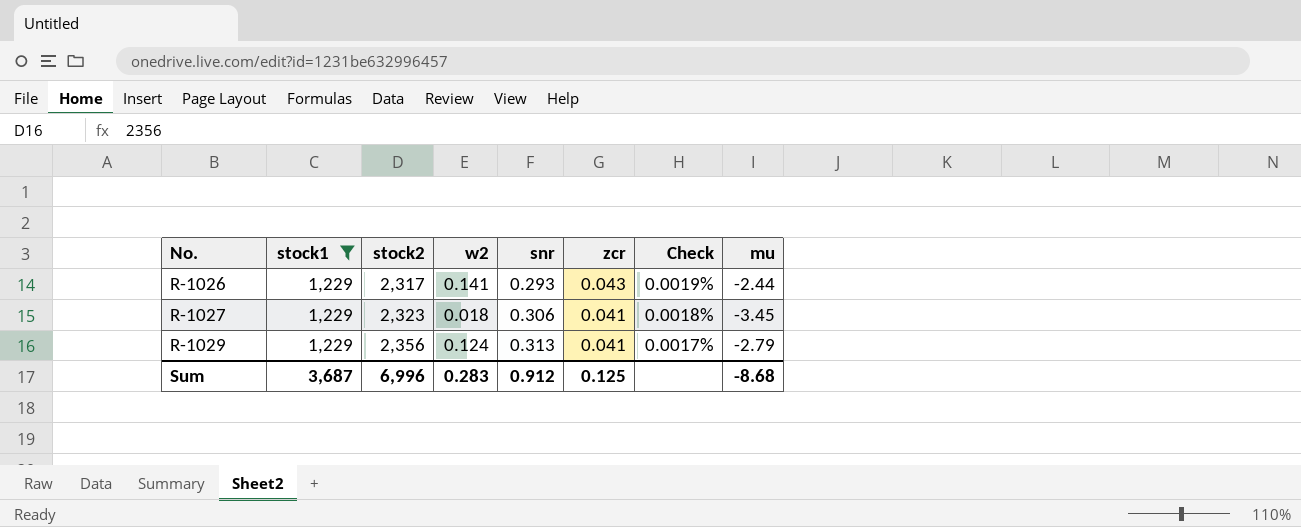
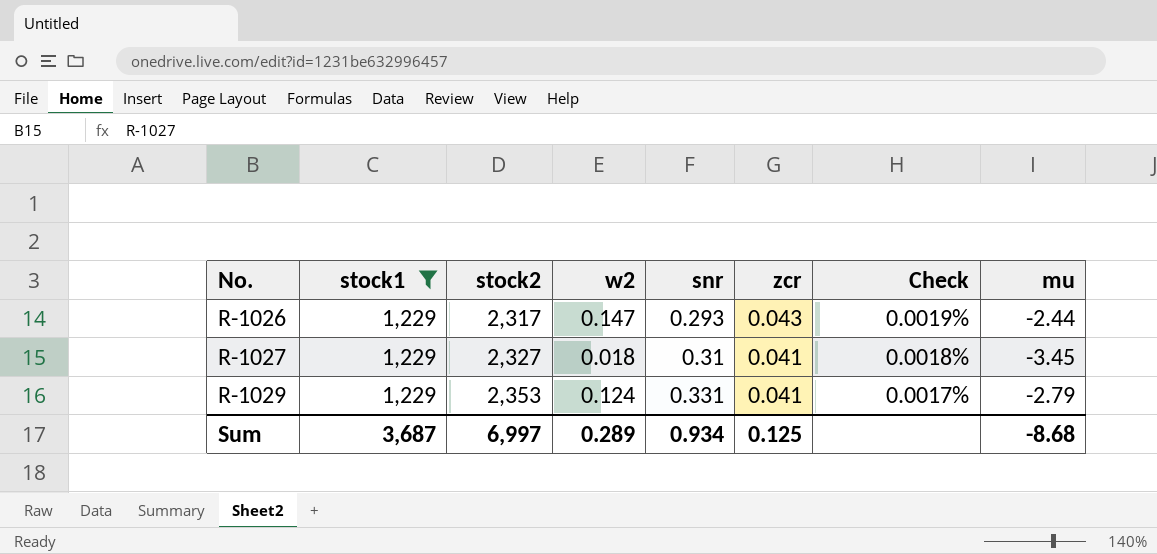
R-1026 | w2: 0.141 -> 0.147
R-1027 | stock2: 2,323 -> 2,327
R-1027 | snr: 0.306 -> 0.31
R-1029 | stock2: 2,356 -> 2,353
R-1029 | snr: 0.313 -> 0.331
Sum | stock2: 6,996 -> 6,997
Sum | w2: 0.283 -> 0.289
Sum | snr: 0.912 -> 0.934

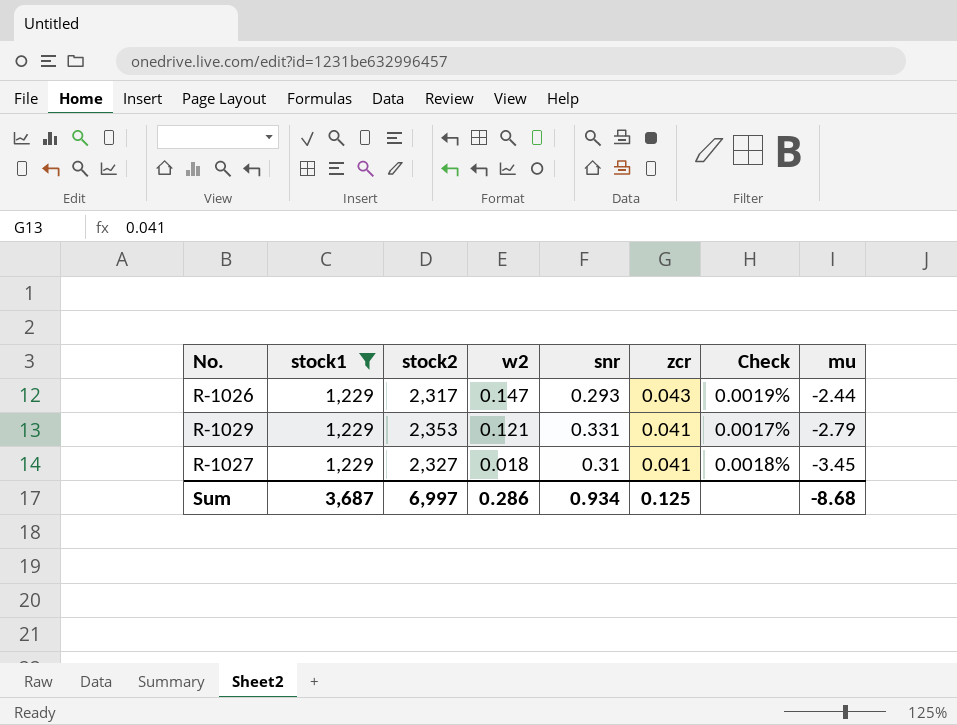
row order: No. ascending -> w2 descending
R-1029 | w2: 0.124 -> 0.121
Sum | w2: 0.289 -> 0.286

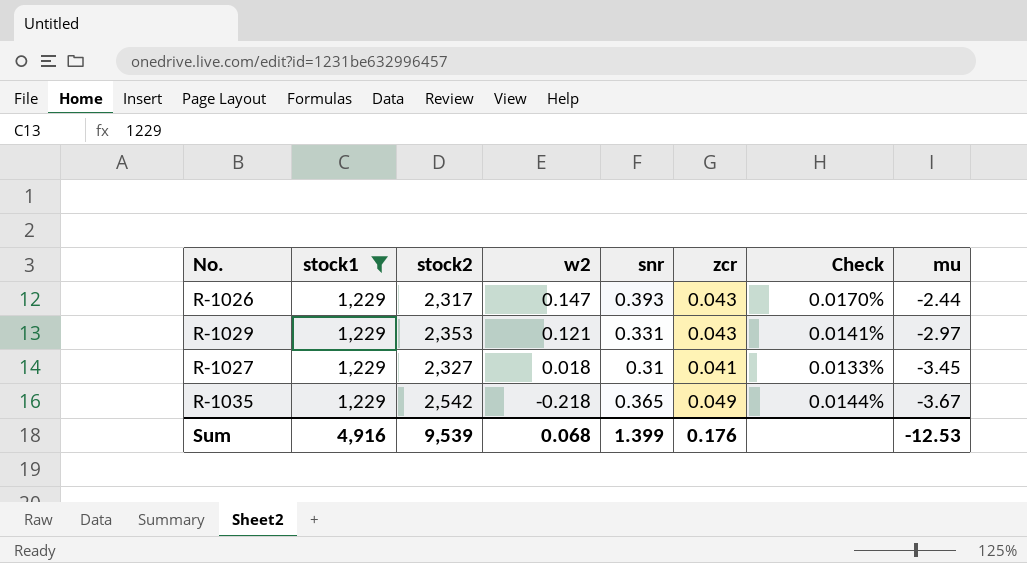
column Check | formula: [zcr] / [stock2] -> [snr] / [stock2]
R-1026 | snr: 0.293 -> 0.393
R-1029 | zcr: 0.041 -> 0.043
R-1029 | mu: -2.79 -> -2.97
row R-1035: none -> 1,229 | 2,542 | -0.218 | 0.365 | 0.049 | 0.0144% | -3.67
Sum | stock1: 3,687 -> 4,916
Sum | stock2: 6,997 -> 9,539
Sum | w2: 0.286 -> 0.068
Sum | snr: 0.934 -> 1.399
Sum | zcr: 0.125 -> 0.176
Sum | mu: -8.68 -> -12.53

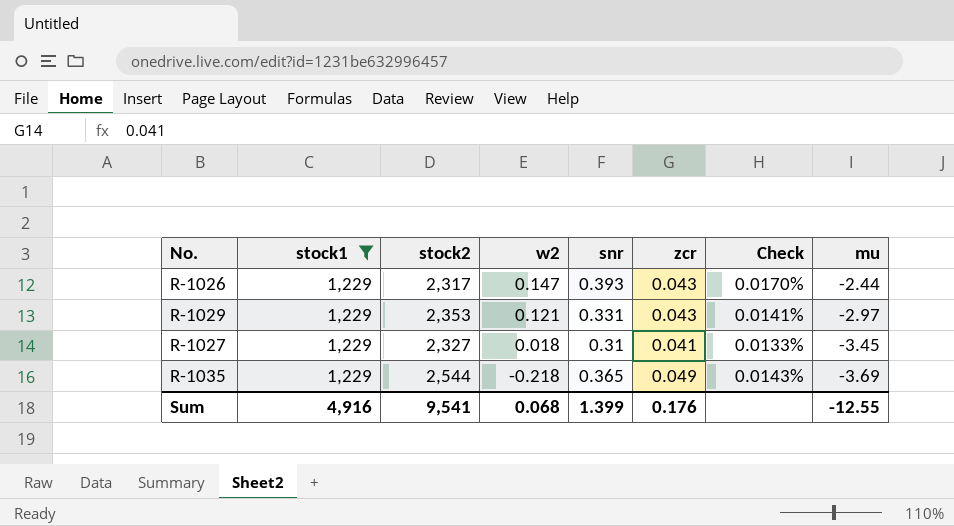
R-1035 | stock2: 2,542 -> 2,544
R-1035 | Check: 0.0144% -> 0.0143%
R-1035 | mu: -3.67 -> -3.69
Sum | stock2: 9,539 -> 9,541
Sum | mu: -12.53 -> -12.55

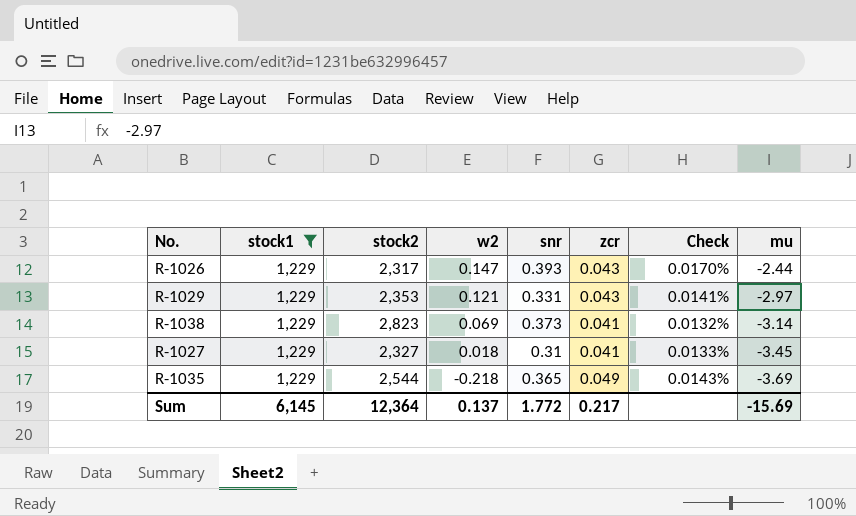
row R-1038: none -> 1,229 | 2,823 | 0.069 | 0.373 | 0.041 | 0.0132% | -3.14
Sum | stock1: 4,916 -> 6,145
Sum | stock2: 9,541 -> 12,364
Sum | w2: 0.068 -> 0.137
Sum | snr: 1.399 -> 1.772
Sum | zcr: 0.176 -> 0.217
Sum | mu: -12.55 -> -15.69

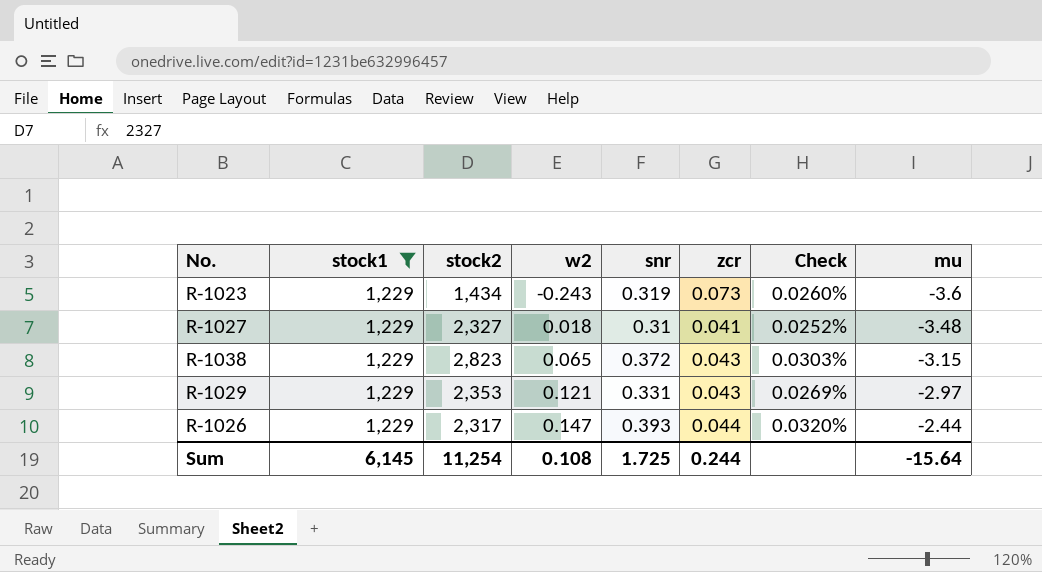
row order: w2 descending -> w2 ascending
column Check | formula: [snr] / [stock2] -> [snr] / [stock1]
row R-1035: 1,229 | 2,544 | -0.218 | 0.365 | 0.049 | 0.0143% | -3.69 -> none
row R-1023: none -> 1,229 | 1,434 | -0.243 | 0.319 | 0.073 | 0.0260% | -3.6
R-1027 | mu: -3.45 -> -3.48
R-1038 | w2: 0.069 -> 0.065
R-1038 | snr: 0.373 -> 0.372
R-1038 | zcr: 0.041 -> 0.043
R-1038 | mu: -3.14 -> -3.15
R-1026 | zcr: 0.043 -> 0.044
Sum | stock2: 12,364 -> 11,254
Sum | w2: 0.137 -> 0.108
Sum | snr: 1.772 -> 1.725
Sum | zcr: 0.217 -> 0.244
Sum | mu: -15.69 -> -15.64

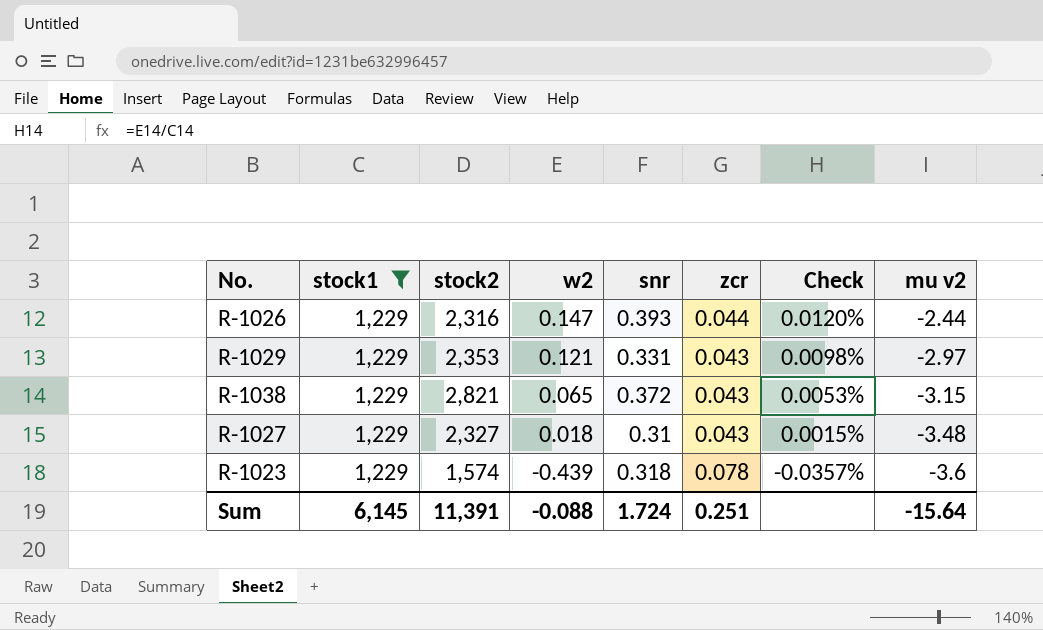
row order: w2 ascending -> w2 descending
column Check | formula: [snr] / [stock1] -> [w2] / [stock1]
column name: mu -> mu v2
R-1026 | stock2: 2,317 -> 2,316
R-1038 | stock2: 2,823 -> 2,821
R-1027 | zcr: 0.041 -> 0.043
R-1023 | stock2: 1,434 -> 1,574
R-1023 | w2: -0.243 -> -0.439
R-1023 | snr: 0.319 -> 0.318
R-1023 | zcr: 0.073 -> 0.078
Sum | stock2: 11,254 -> 11,391
Sum | w2: 0.108 -> -0.088
Sum | snr: 1.725 -> 1.724
Sum | zcr: 0.244 -> 0.251

